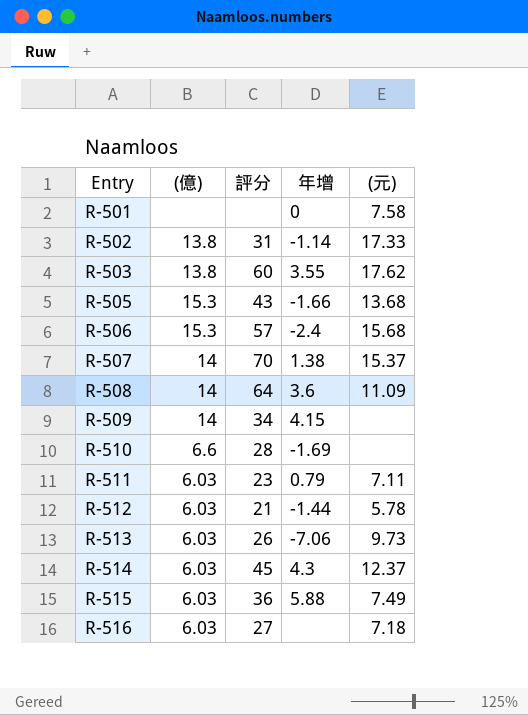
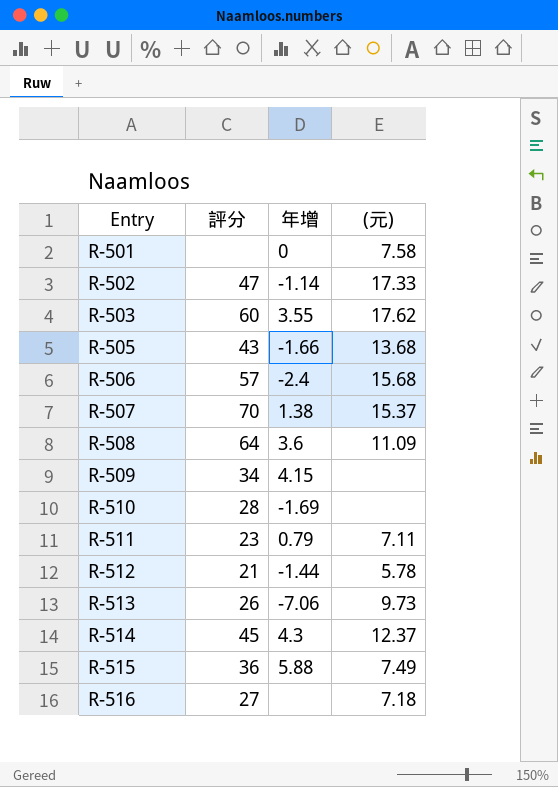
column (億) | position: 2 -> none
R-502 | 評分: 31 -> 47

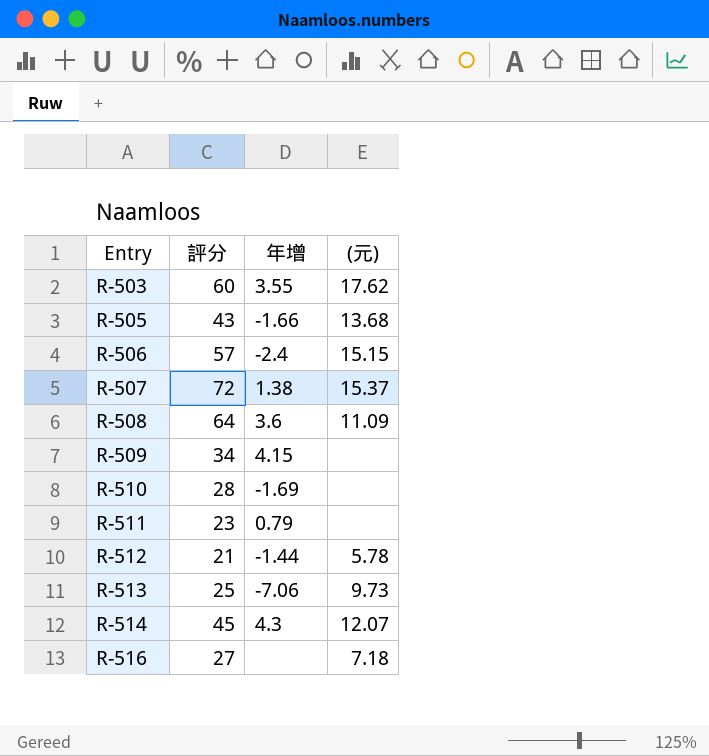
row R-501: none | 0 | 7.58 -> none
row R-502: 47 | -1.14 | 17.33 -> none
row R-515: 36 | 5.88 | 7.49 -> none
R-506 | (元): 15.68 -> 15.15
R-507 | 評分: 70 -> 72
R-511 | (元): 7.11 -> none
R-513 | 評分: 26 -> 25
R-514 | (元): 12.37 -> 12.07

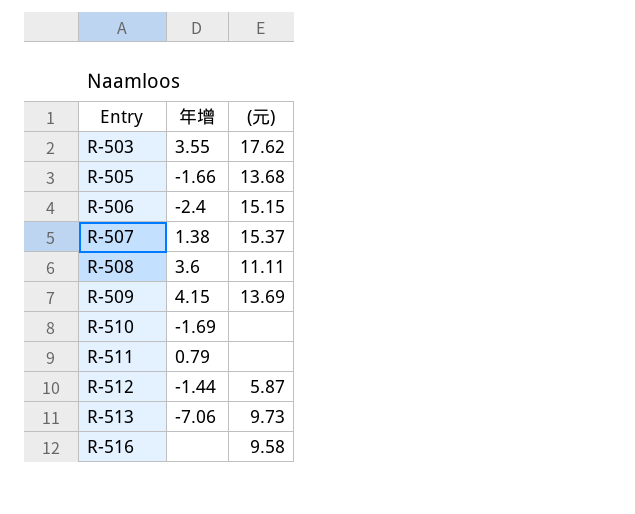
column 評分 | position: 2 -> none
row R-514: 45 | 4.3 | 12.07 -> none
R-508 | (元): 11.09 -> 11.11
R-509 | (元): none -> 13.69
R-512 | (元): 5.78 -> 5.87
R-516 | (元): 7.18 -> 9.58

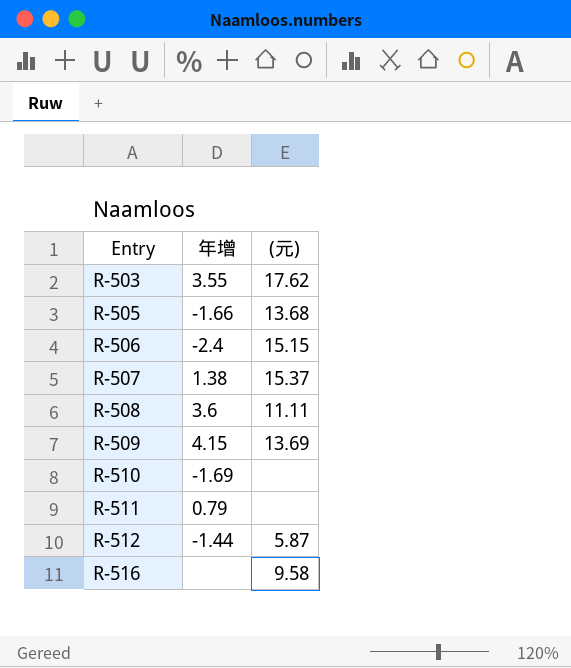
row R-513: -7.06 | 9.73 -> none

